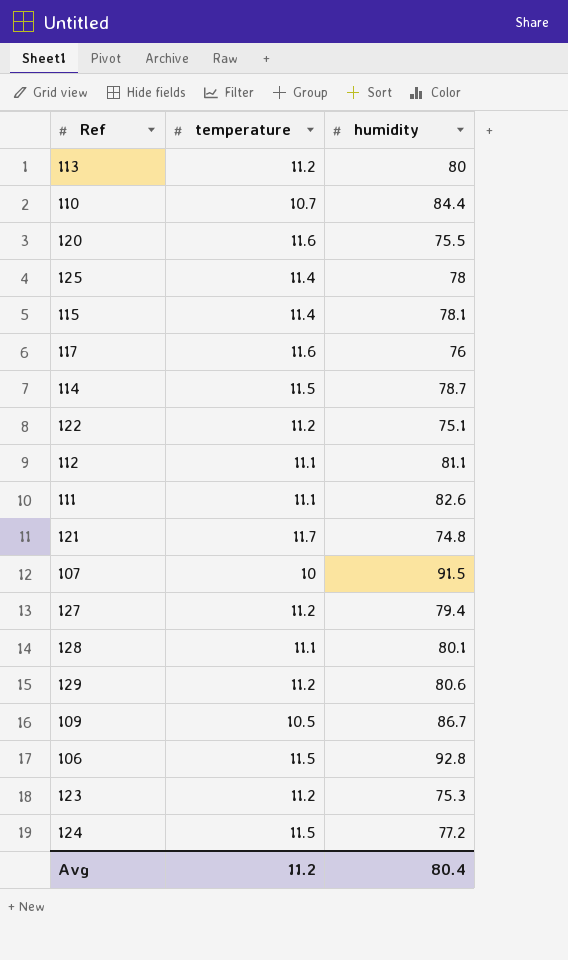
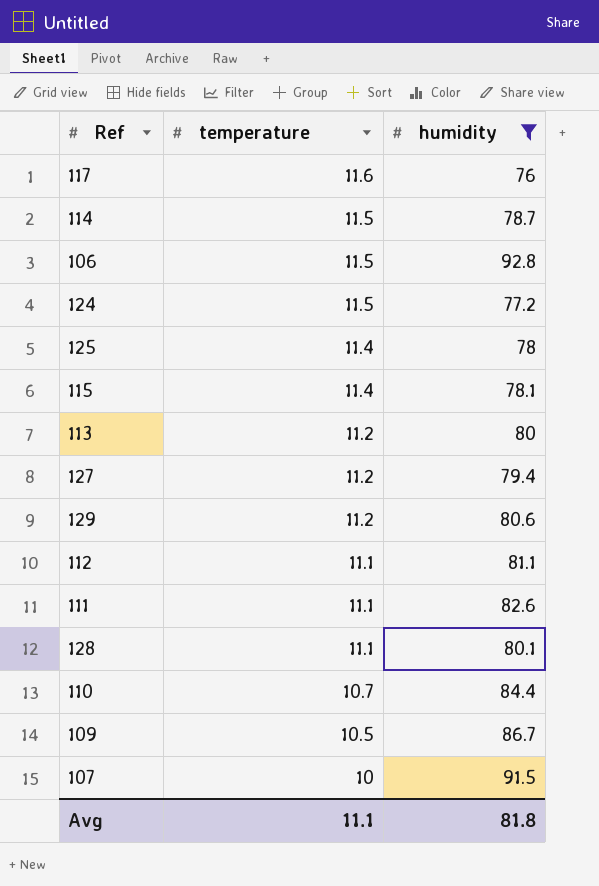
filter: none -> humidity >= 76
row order: none -> temperature descending
Avg | temperature: 11.2 -> 11.1
Avg | humidity: 80.4 -> 81.8

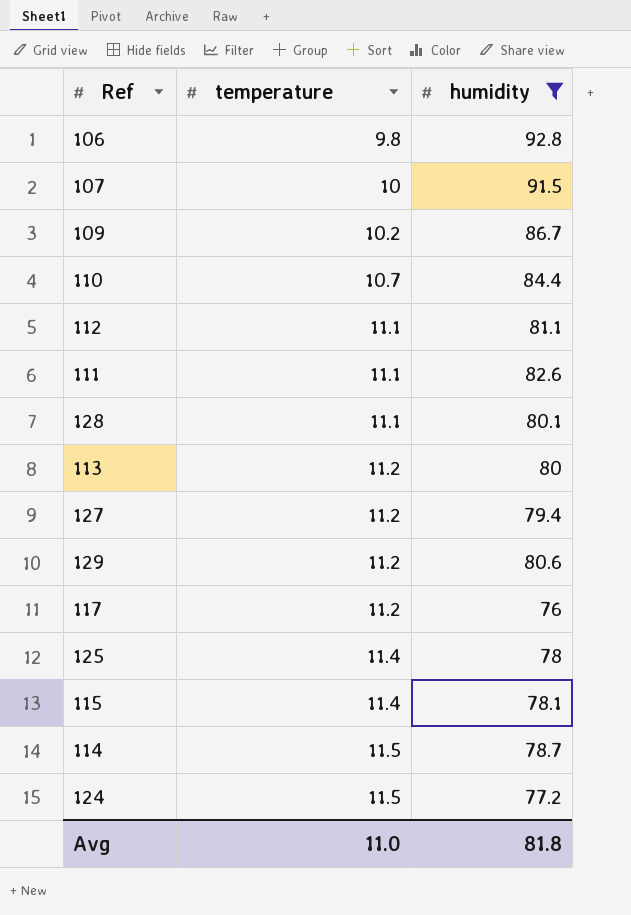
row order: temperature descending -> temperature ascending
106 | temperature: 11.5 -> 9.8
109 | temperature: 10.5 -> 10.2
117 | temperature: 11.6 -> 11.2
Avg | temperature: 11.1 -> 11.0

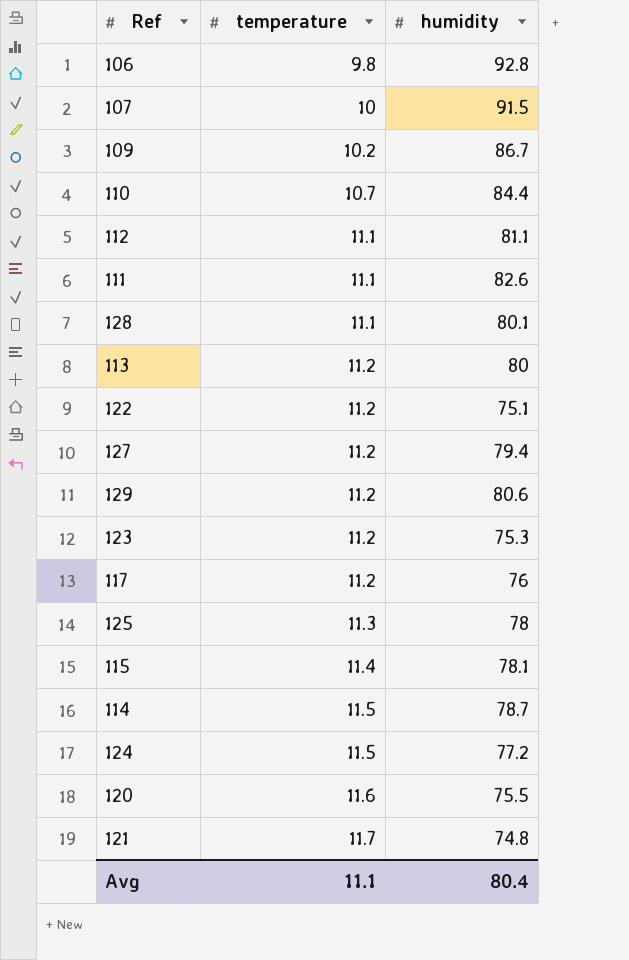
filter: humidity >= 76 -> none
125 | temperature: 11.4 -> 11.3
Avg | temperature: 11.0 -> 11.1
Avg | humidity: 81.8 -> 80.4

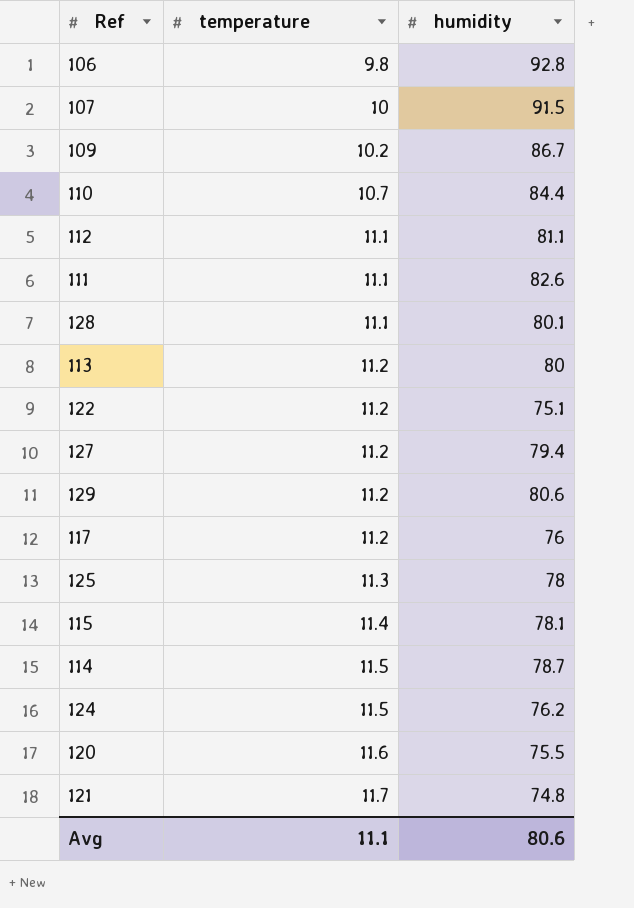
row 123: 11.2 | 75.3 -> none
124 | humidity: 77.2 -> 76.2
Avg | humidity: 80.4 -> 80.6

